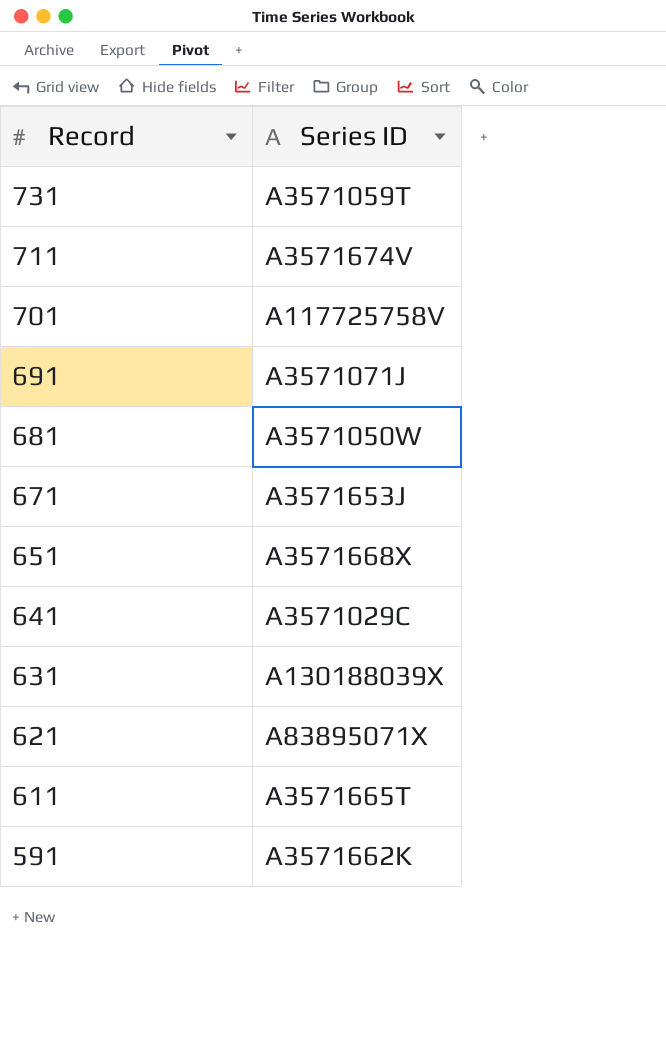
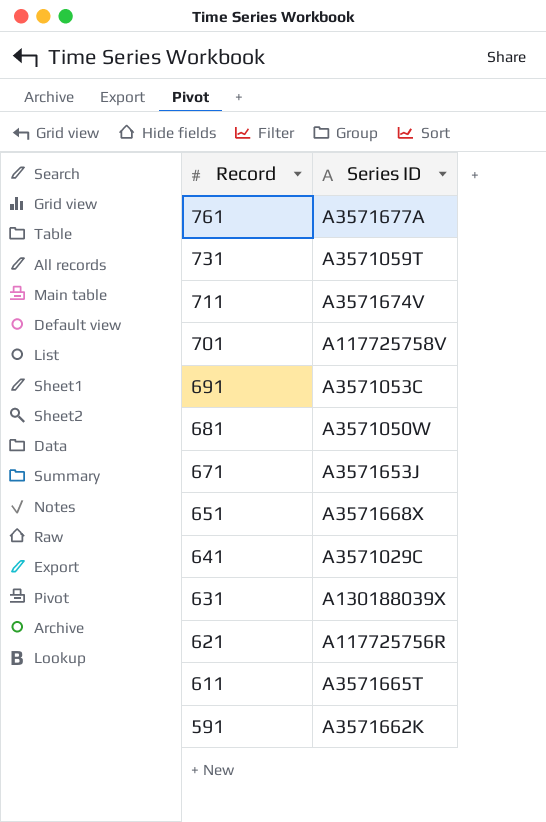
row 761: none -> A3571677A
691 | Series ID: A3571071J -> A3571053C
621 | Series ID: A83895071X -> A117725756R

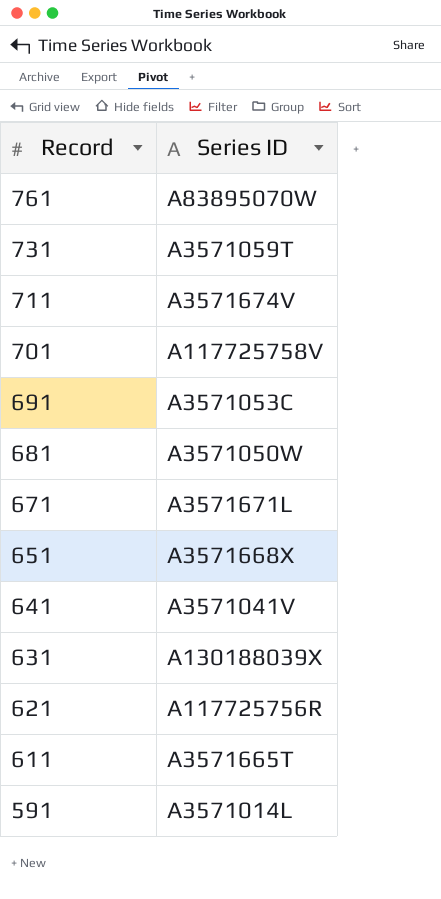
761 | Series ID: A3571677A -> A83895070W
671 | Series ID: A3571653J -> A3571671L
641 | Series ID: A3571029C -> A3571041V
591 | Series ID: A3571662K -> A3571014L

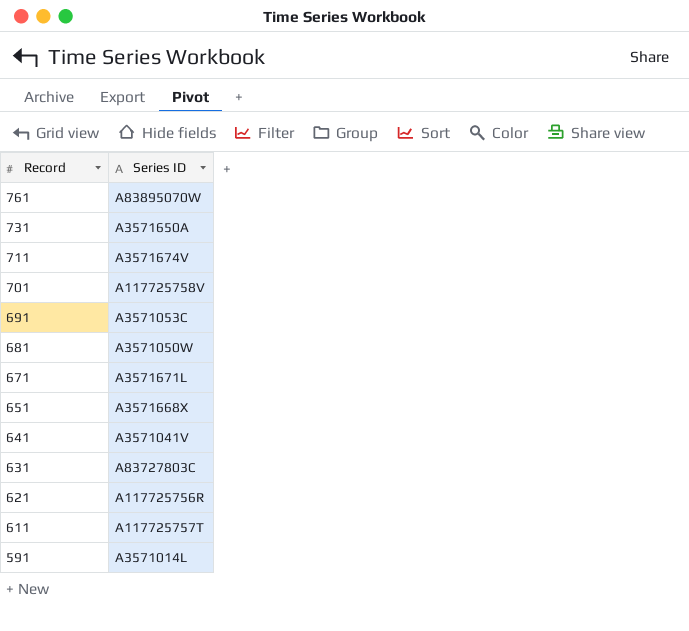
731 | Series ID: A3571059T -> A3571650A
631 | Series ID: A130188039X -> A83727803C
611 | Series ID: A3571665T -> A117725757T

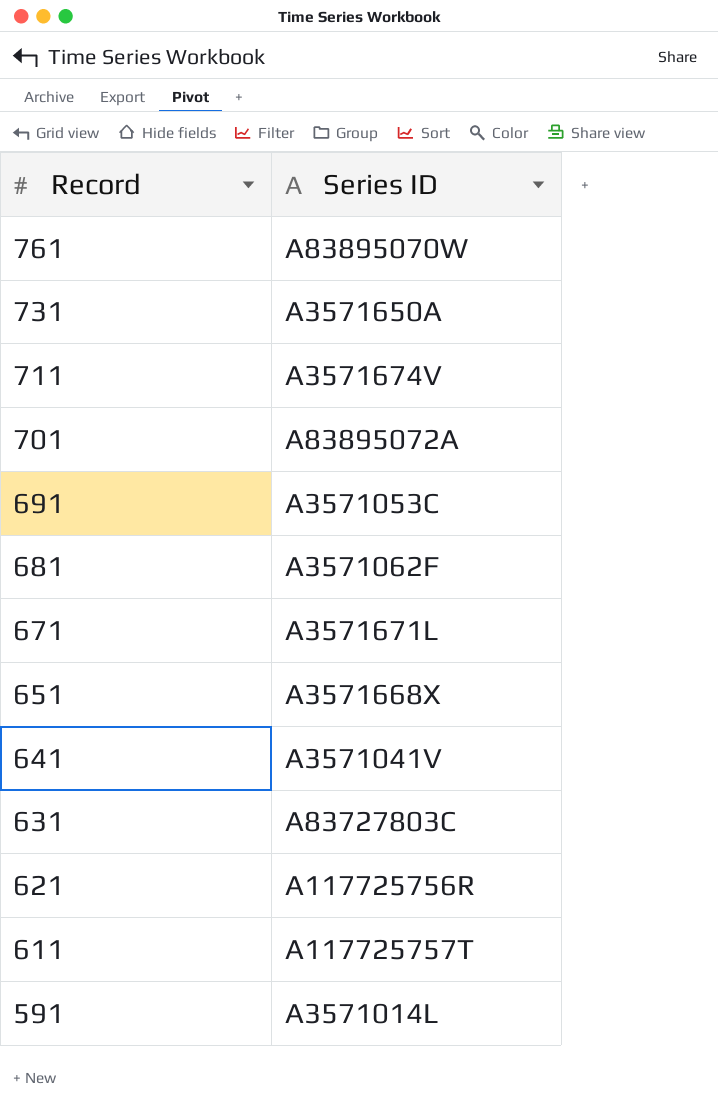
701 | Series ID: A117725758V -> A83895072A
681 | Series ID: A3571050W -> A3571062F

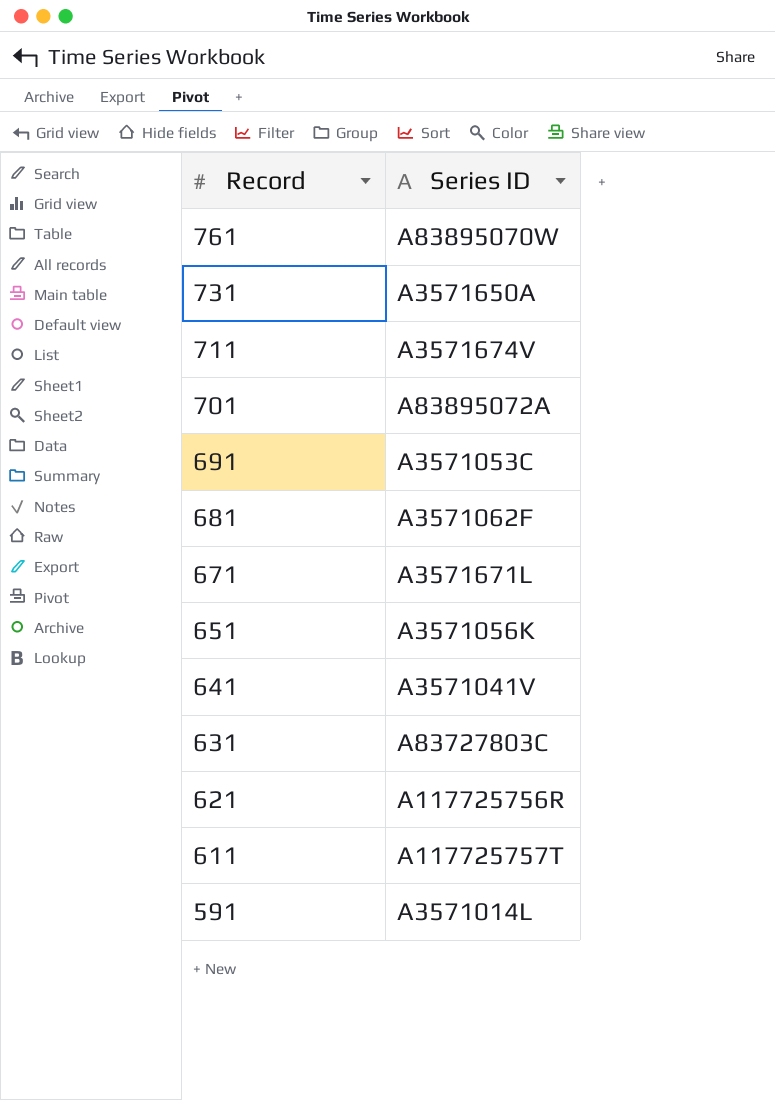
651 | Series ID: A3571668X -> A3571056K

